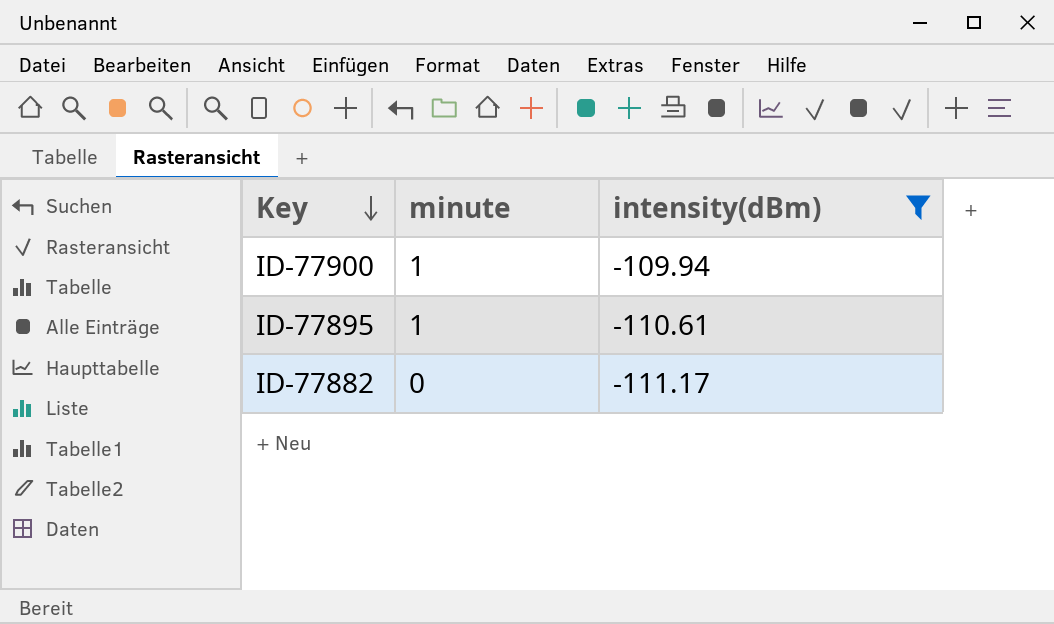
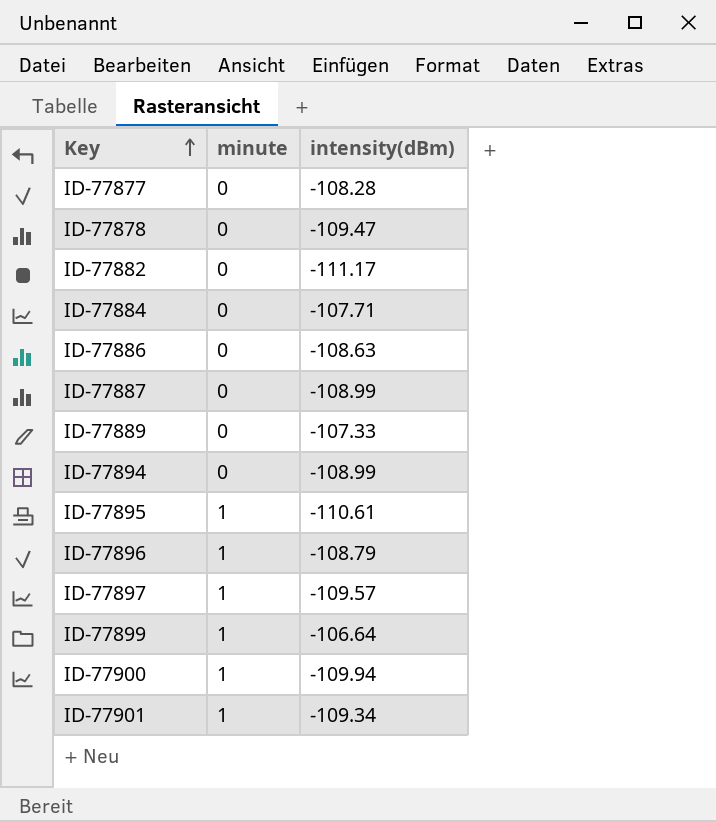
filter: intensity(dBm) <= -109.94 -> none
row order: Key descending -> Key ascending

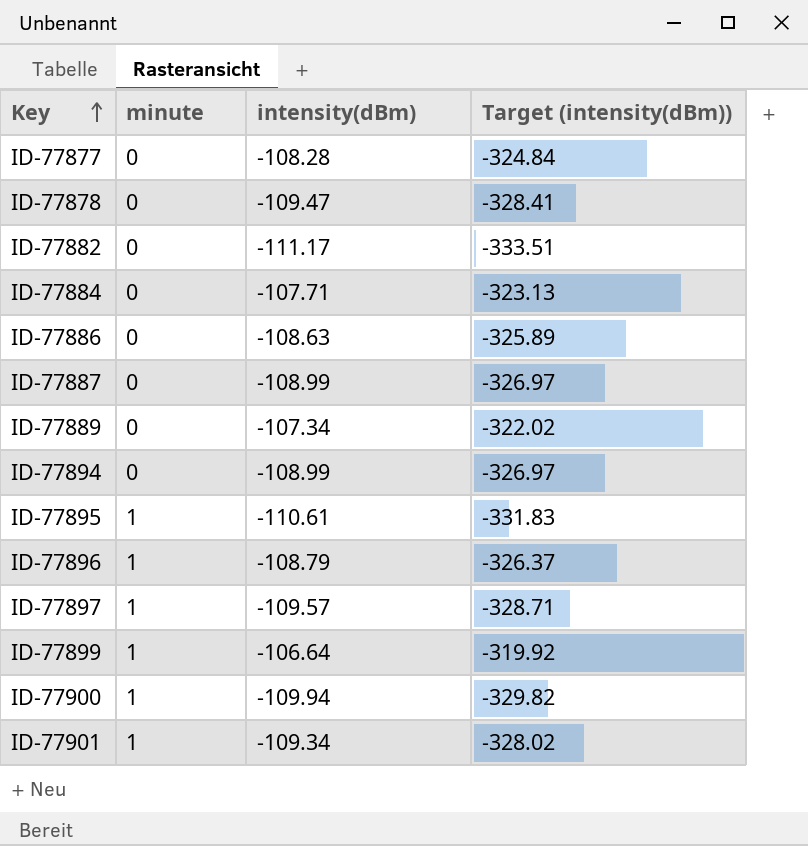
column Target (intensity(dBm)) | formula: none -> [intensity(dBm)] * 3
ID-77889 | intensity(dBm): -107.33 -> -107.34

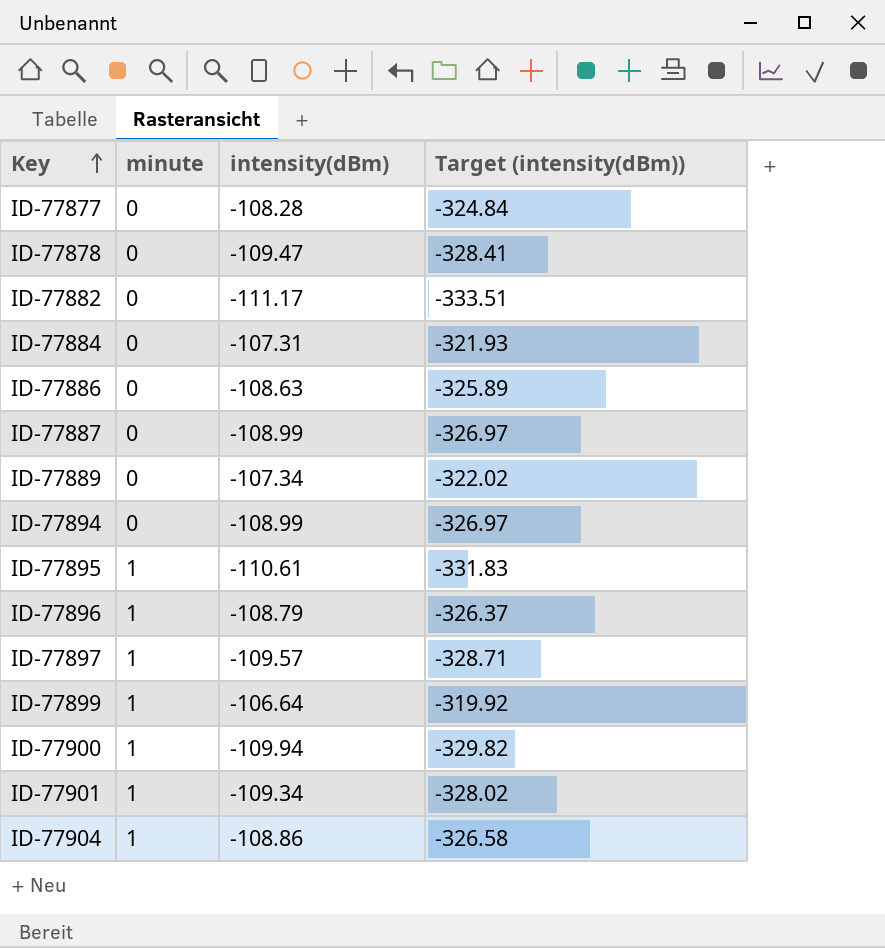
ID-77884 | intensity(dBm): -107.71 -> -107.31
ID-77884 | Target (intensity(dBm)): -323.13 -> -321.93
row ID-77904: none -> 1 | -108.86 | -326.58

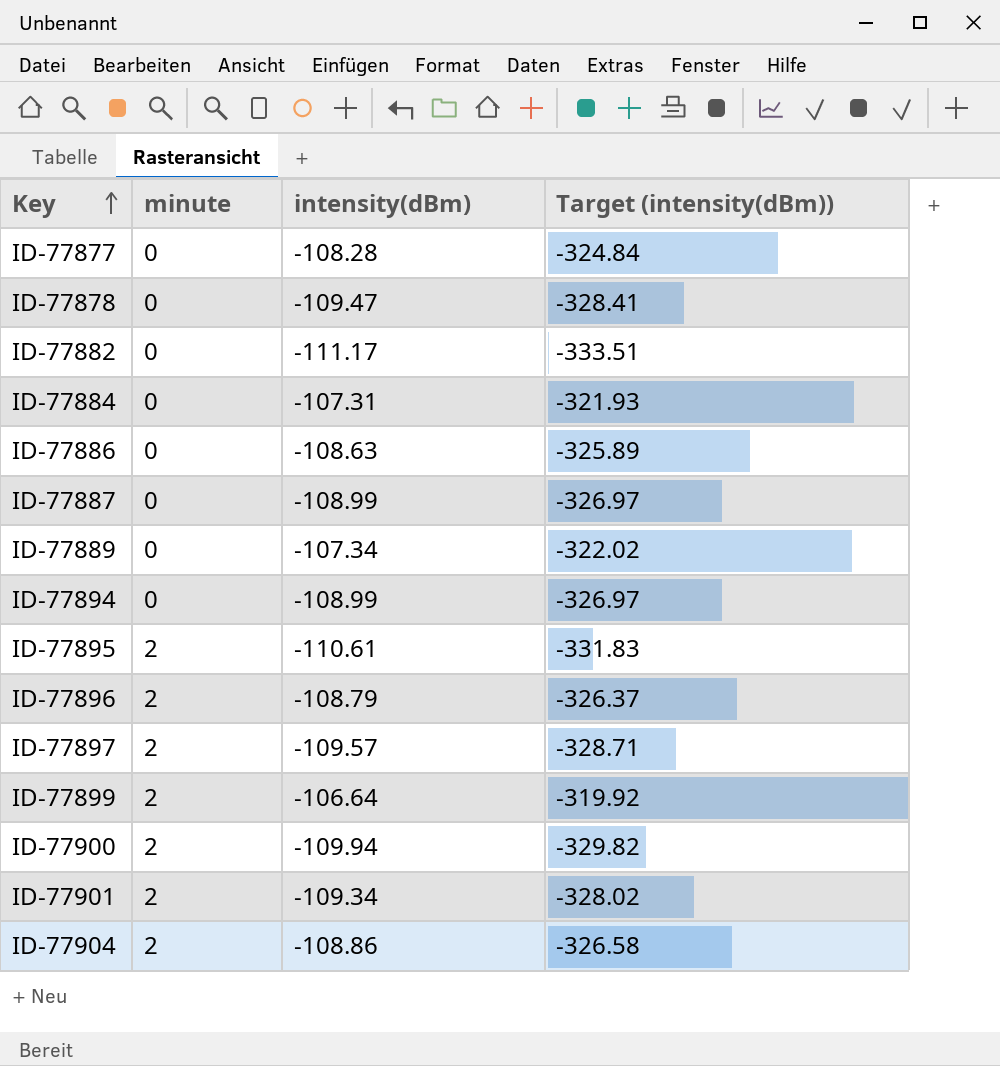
ID-77895 | minute: 1 -> 2
ID-77896 | minute: 1 -> 2
ID-77897 | minute: 1 -> 2
ID-77899 | minute: 1 -> 2
ID-77900 | minute: 1 -> 2
ID-77901 | minute: 1 -> 2
ID-77904 | minute: 1 -> 2

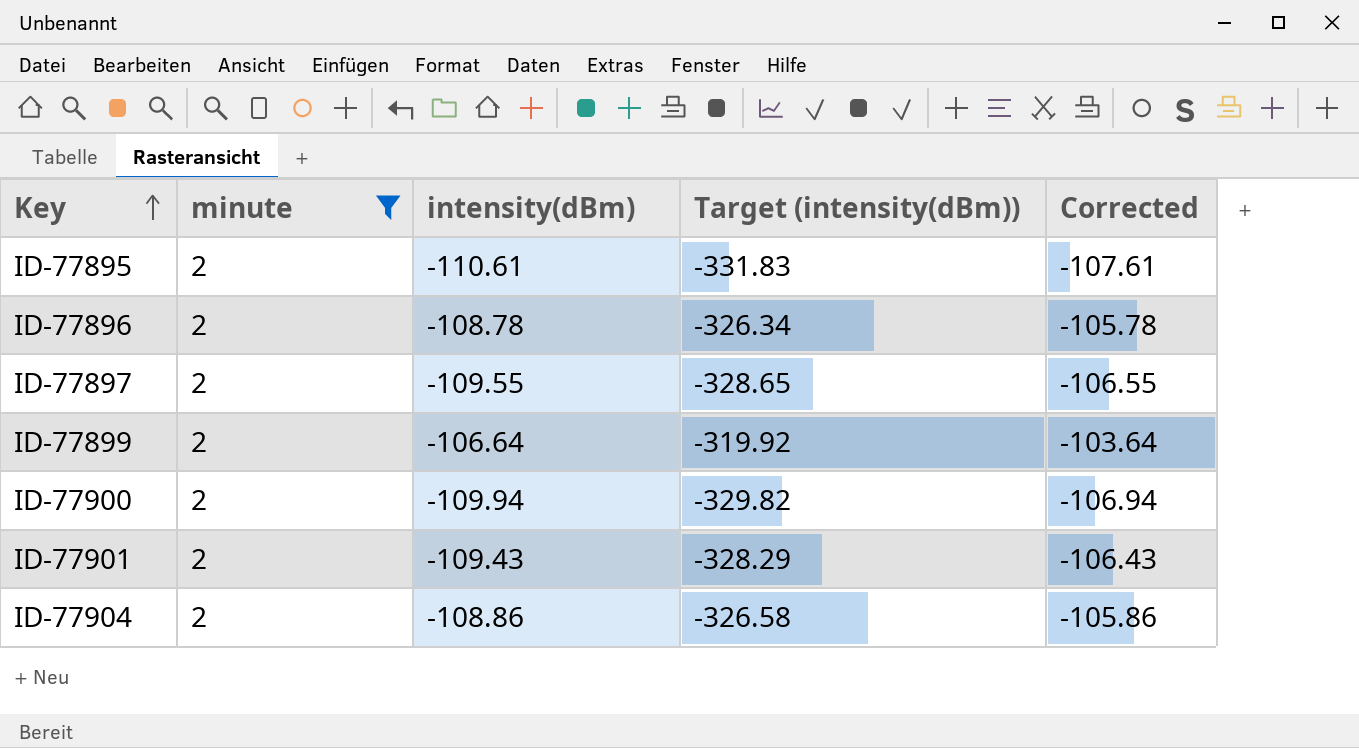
filter: none -> minute = 2
column Corrected | formula: none -> [intensity(dBm)] + 3
ID-77896 | intensity(dBm): -108.79 -> -108.78
ID-77896 | Target (intensity(dBm)): -326.37 -> -326.34
ID-77897 | intensity(dBm): -109.57 -> -109.55
ID-77897 | Target (intensity(dBm)): -328.71 -> -328.65
ID-77901 | intensity(dBm): -109.34 -> -109.43
ID-77901 | Target (intensity(dBm)): -328.02 -> -328.29

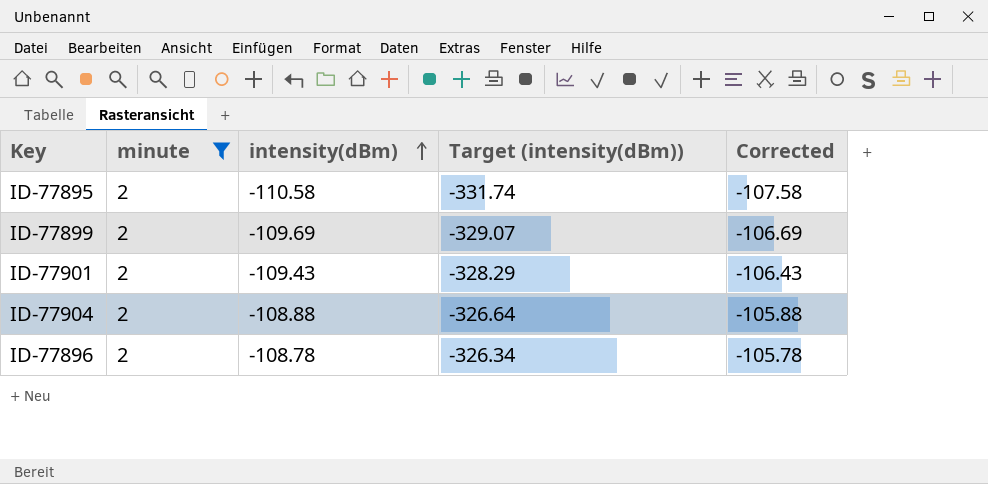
row order: Key ascending -> intensity(dBm) ascending
row ID-77897: 2 | -109.55 | -328.65 | -106.55 -> none
row ID-77900: 2 | -109.94 | -329.82 | -106.94 -> none
ID-77895 | intensity(dBm): -110.61 -> -110.58
ID-77895 | Target (intensity(dBm)): -331.83 -> -331.74
ID-77895 | Corrected: -107.61 -> -107.58
ID-77899 | intensity(dBm): -106.64 -> -109.69
ID-77899 | Target (intensity(dBm)): -319.92 -> -329.07
ID-77899 | Corrected: -103.64 -> -106.69
ID-77904 | intensity(dBm): -108.86 -> -108.88
ID-77904 | Target (intensity(dBm)): -326.58 -> -326.64
ID-77904 | Corrected: -105.86 -> -105.88

